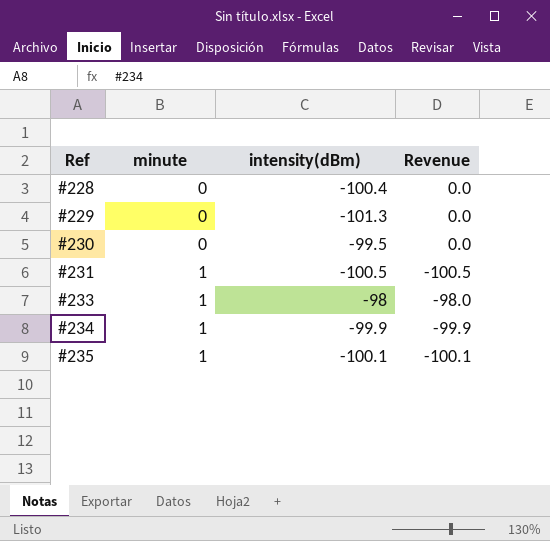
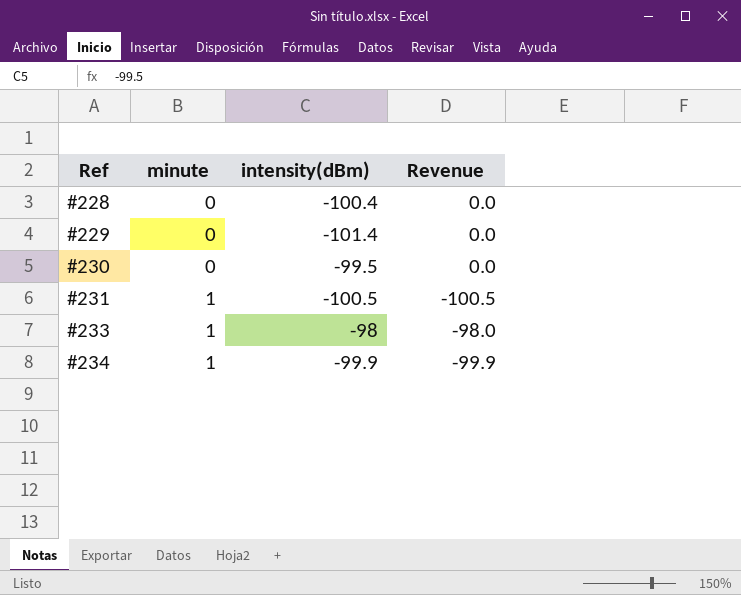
row #235: 1 | -100.1 | -100.1 -> none
#229 | intensity(dBm): -101.3 -> -101.4

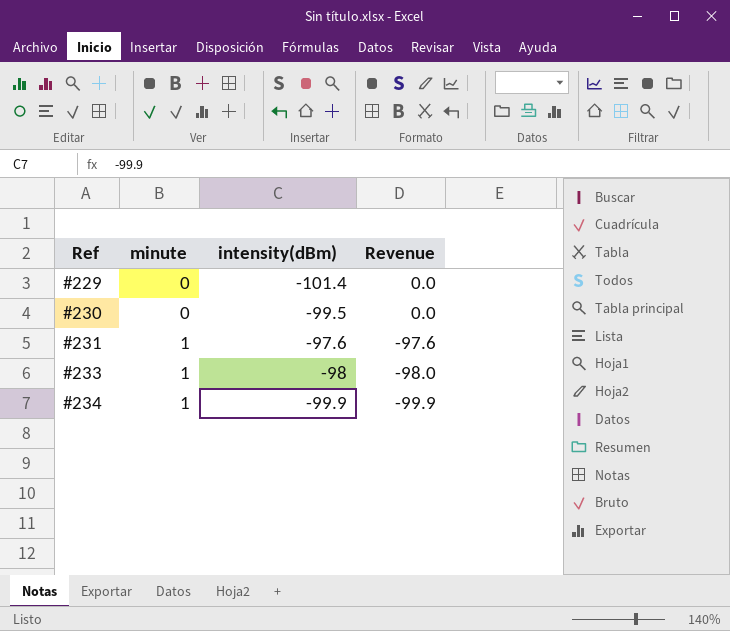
row #228: 0 | -100.4 | 0.0 -> none
#231 | intensity(dBm): -100.5 -> -97.6
#231 | Revenue: -100.5 -> -97.6

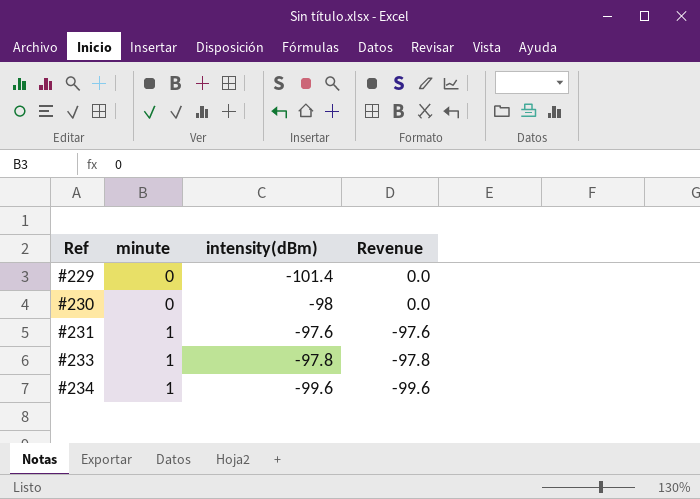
#230 | intensity(dBm): -99.5 -> -98
#233 | intensity(dBm): -98 -> -97.8
#233 | Revenue: -98.0 -> -97.8
#234 | intensity(dBm): -99.9 -> -99.6
#234 | Revenue: -99.9 -> -99.6

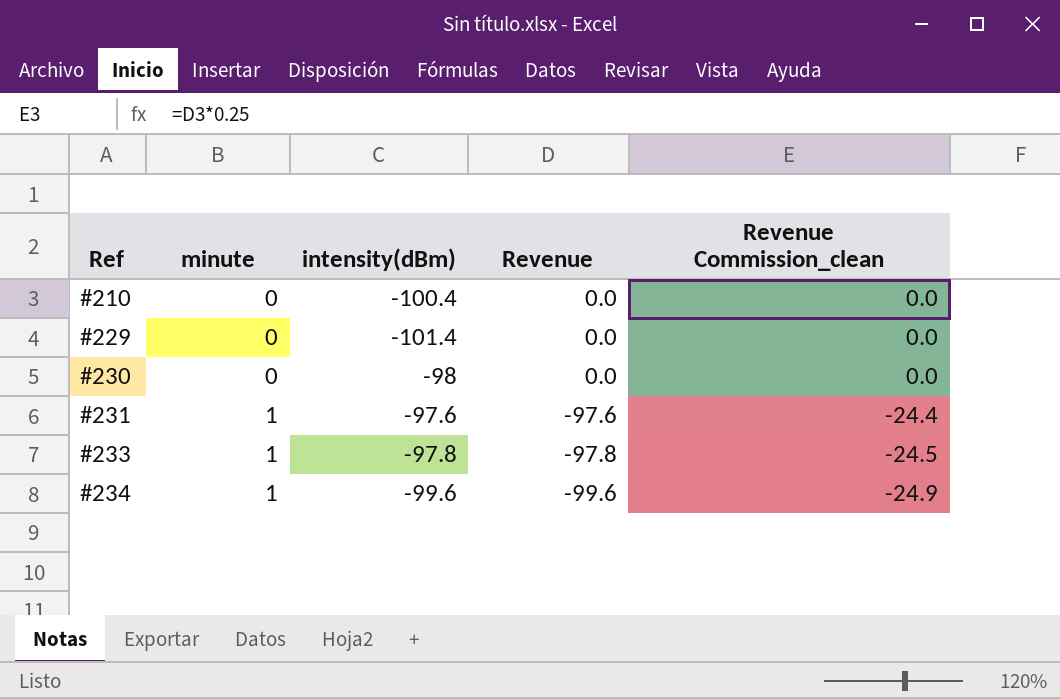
column Revenue Commission_clean | formula: none -> [Revenue] * 0.25
row #210: none -> 0 | -100.4 | 0.0 | 0.0

